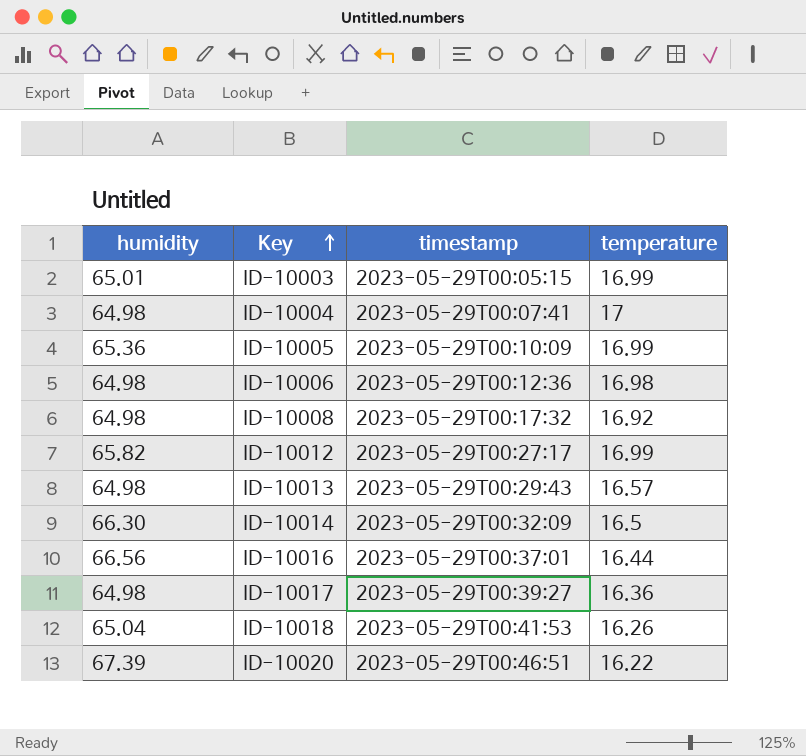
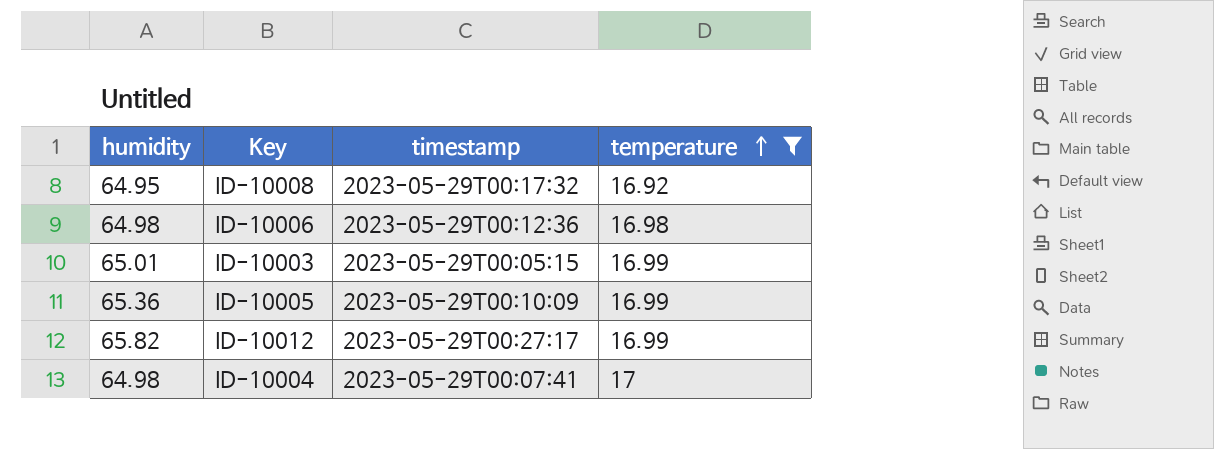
filter: none -> temperature >= 16.92
row order: Key ascending -> temperature ascending
ID-10008 | humidity: 64.98 -> 64.95

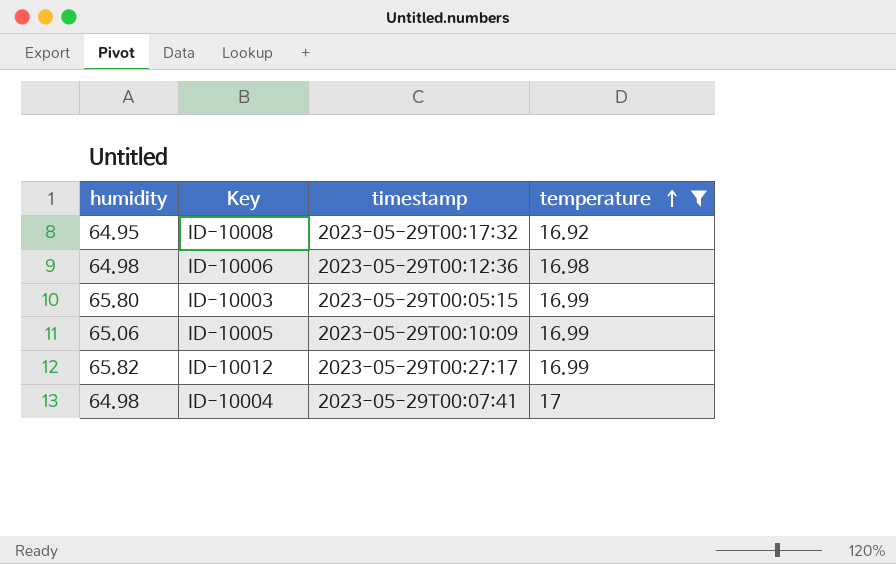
ID-10003 | humidity: 65.01 -> 65.80
ID-10005 | humidity: 65.36 -> 65.06

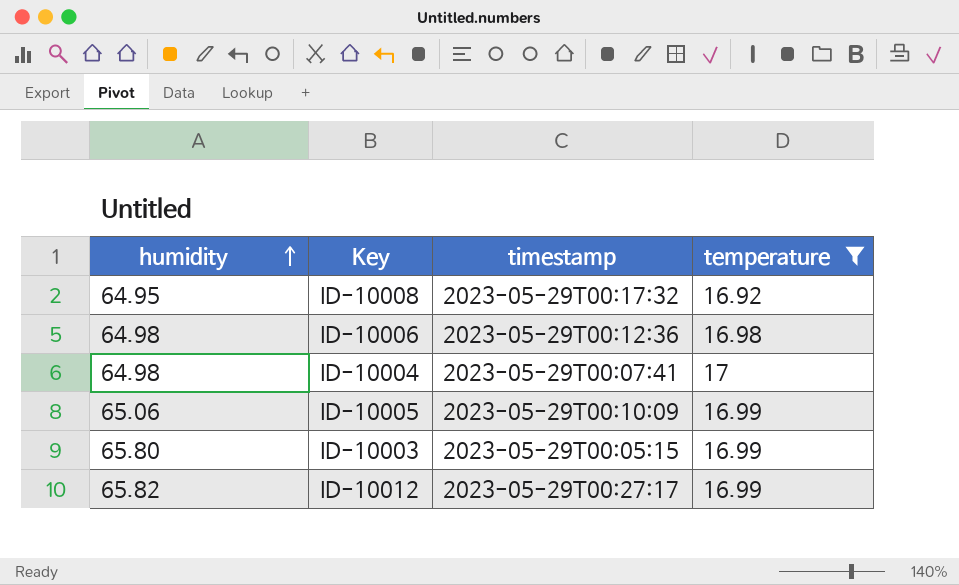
row order: temperature ascending -> humidity ascending

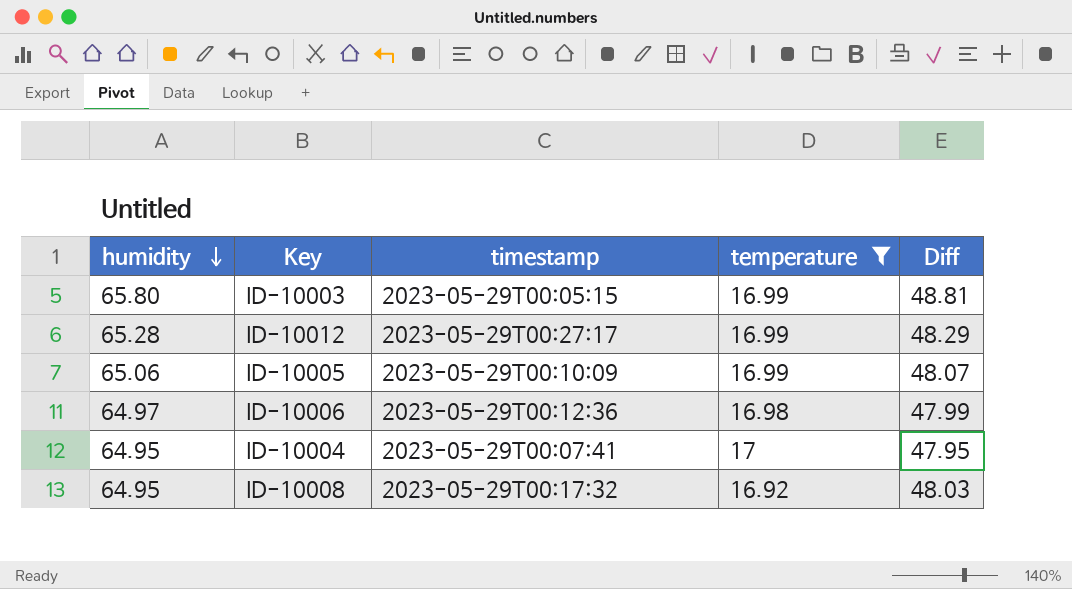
row order: humidity ascending -> humidity descending
column Diff | formula: none -> [humidity] - [temperature]
ID-10012 | humidity: 65.82 -> 65.28
ID-10006 | humidity: 64.98 -> 64.97
ID-10004 | humidity: 64.98 -> 64.95

